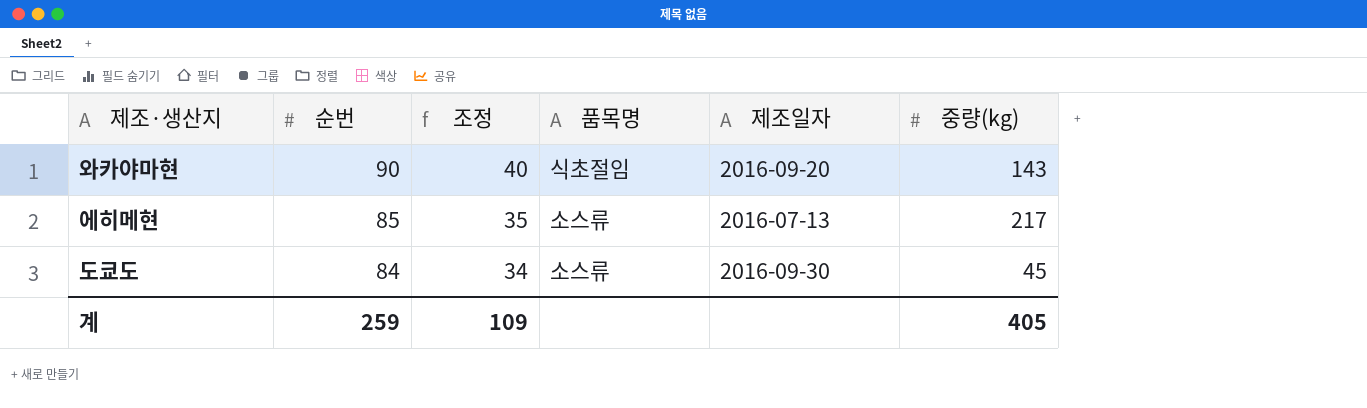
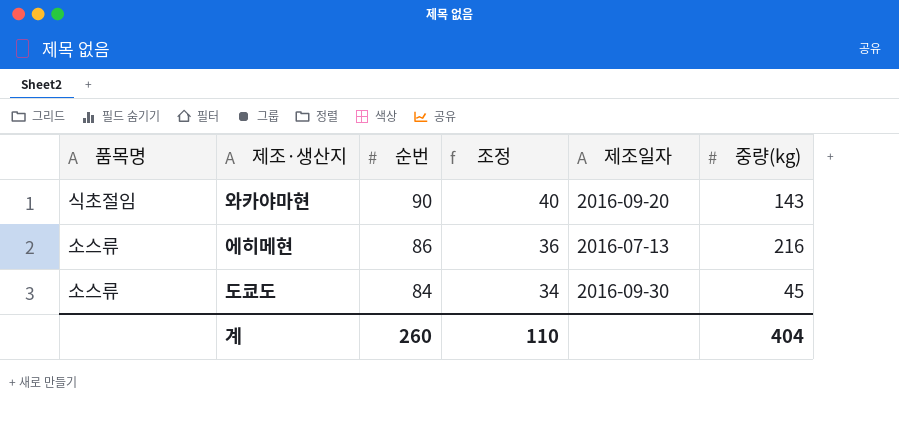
column 품목명 | position: 4 -> 1
에히메현 | 순번: 85 -> 86
에히메현 | 조정: 35 -> 36
에히메현 | 중량(kg): 217 -> 216
계 | 순번: 259 -> 260
계 | 조정: 109 -> 110
계 | 중량(kg): 405 -> 404

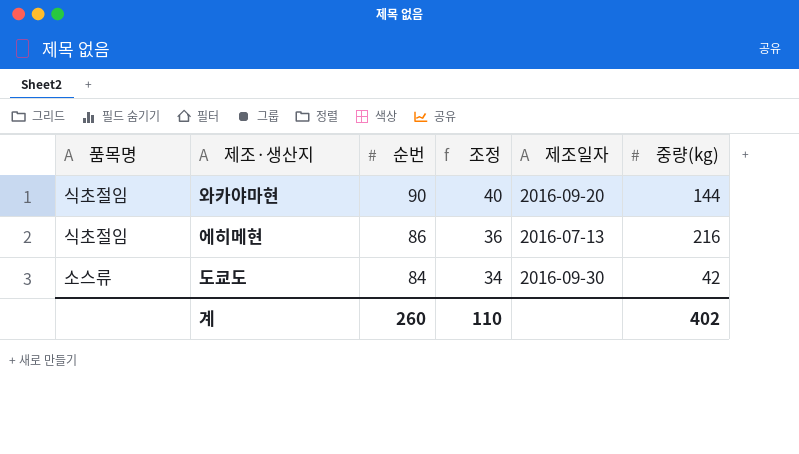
와카야마현 | 중량(kg): 143 -> 144
에히메현 | 품목명: 소스류 -> 식초절임
도쿄도 | 중량(kg): 45 -> 42
계 | 중량(kg): 404 -> 402

